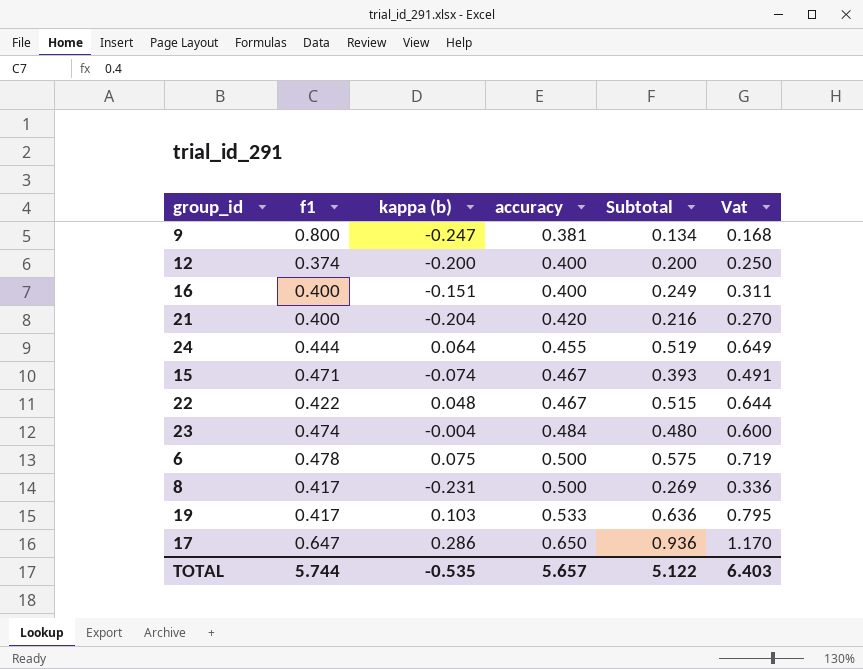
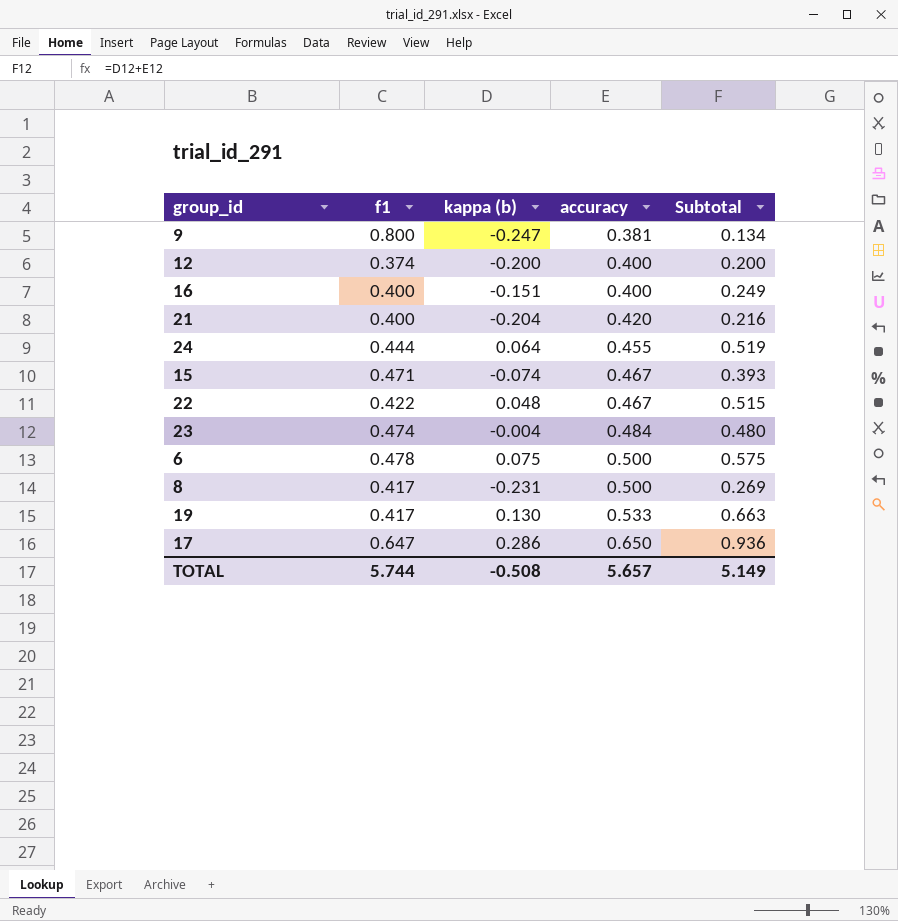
column Vat | formula: [Subtotal] * 1.25 -> none
19 | kappa (b): 0.103 -> 0.130
19 | Subtotal: 0.636 -> 0.663
TOTAL | kappa (b): -0.535 -> -0.508
TOTAL | Subtotal: 5.122 -> 5.149

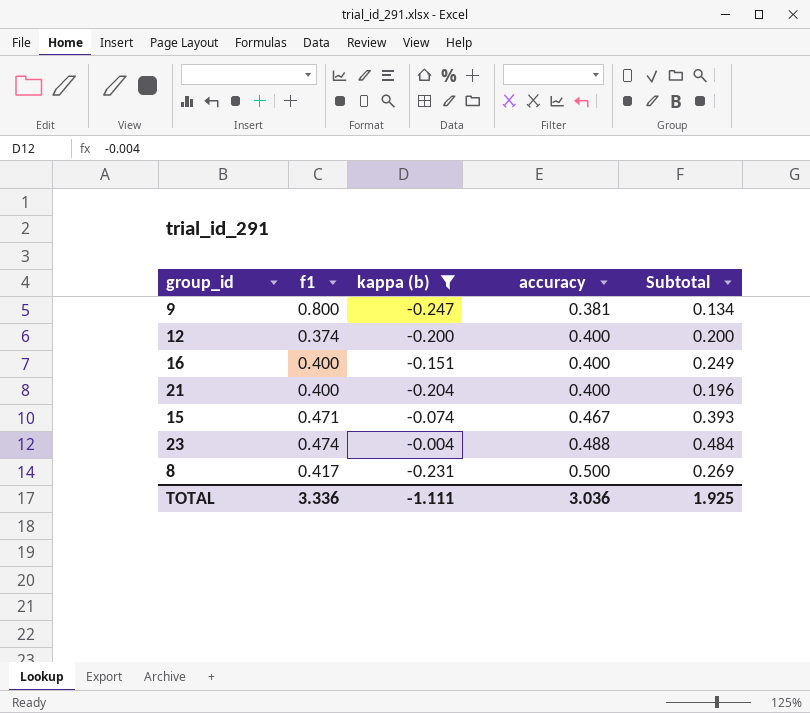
filter: none -> kappa (b) <= -0.004
21 | accuracy: 0.420 -> 0.400
21 | Subtotal: 0.216 -> 0.196
23 | accuracy: 0.484 -> 0.488
23 | Subtotal: 0.480 -> 0.484
TOTAL | f1: 5.744 -> 3.336
TOTAL | kappa (b): -0.508 -> -1.111
TOTAL | accuracy: 5.657 -> 3.036
TOTAL | Subtotal: 5.149 -> 1.925

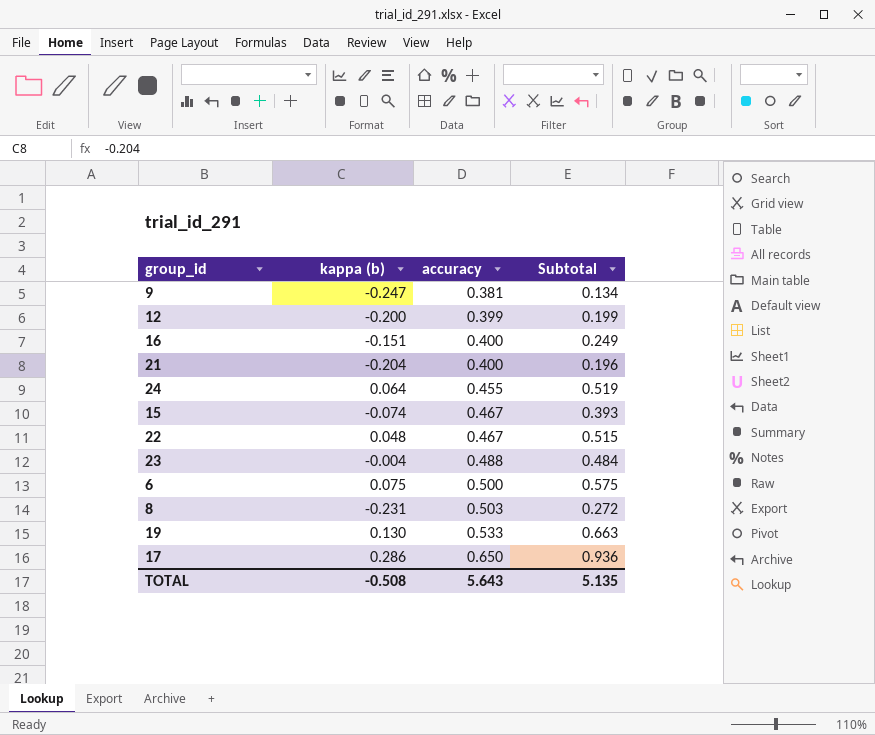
filter: kappa (b) <= -0.004 -> none
column f1 | position: 2 -> none
12 | accuracy: 0.400 -> 0.399
12 | Subtotal: 0.200 -> 0.199
8 | accuracy: 0.500 -> 0.503
8 | Subtotal: 0.269 -> 0.272
TOTAL | kappa (b): -1.111 -> -0.508
TOTAL | accuracy: 3.036 -> 5.643
TOTAL | Subtotal: 1.925 -> 5.135

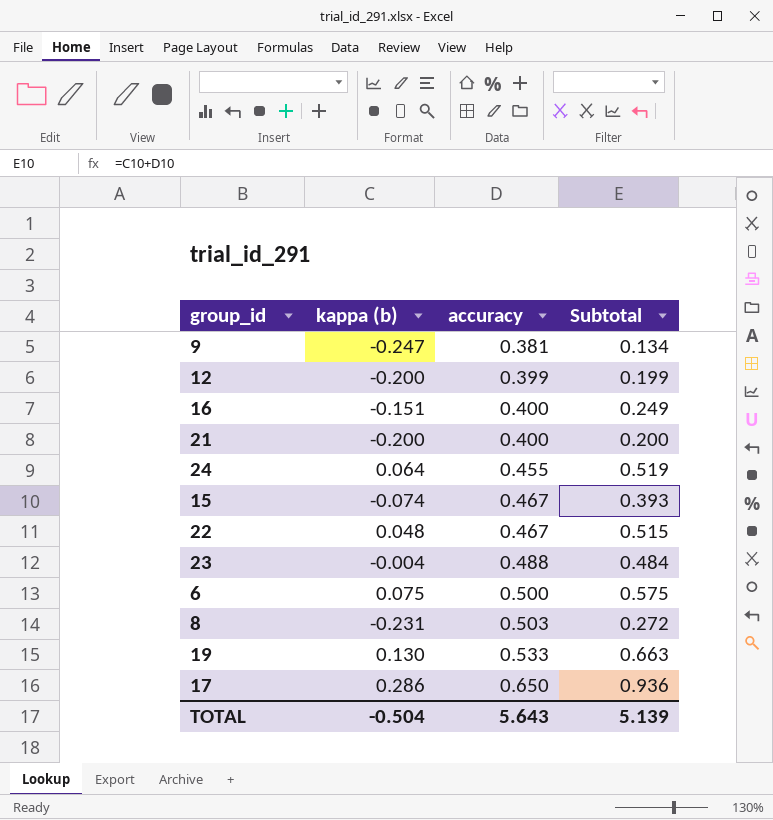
21 | kappa (b): -0.204 -> -0.200
21 | Subtotal: 0.196 -> 0.200
TOTAL | kappa (b): -0.508 -> -0.504
TOTAL | Subtotal: 5.135 -> 5.139

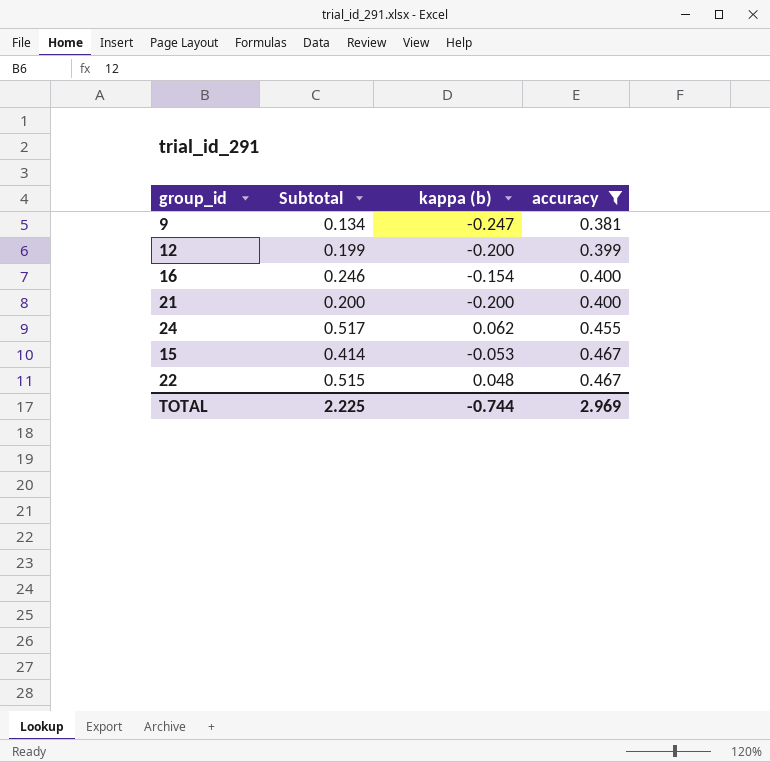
filter: none -> accuracy <= 0.467
column Subtotal | position: 4 -> 2
16 | Subtotal: 0.249 -> 0.246
16 | kappa (b): -0.151 -> -0.154
24 | Subtotal: 0.519 -> 0.517
24 | kappa (b): 0.064 -> 0.062
15 | Subtotal: 0.393 -> 0.414
15 | kappa (b): -0.074 -> -0.053
TOTAL | Subtotal: 5.139 -> 2.225
TOTAL | kappa (b): -0.504 -> -0.744
TOTAL | accuracy: 5.643 -> 2.969

